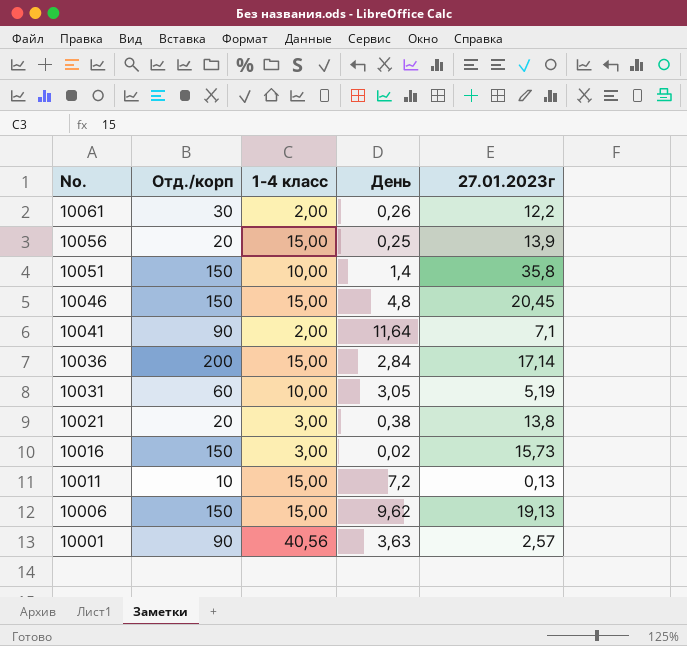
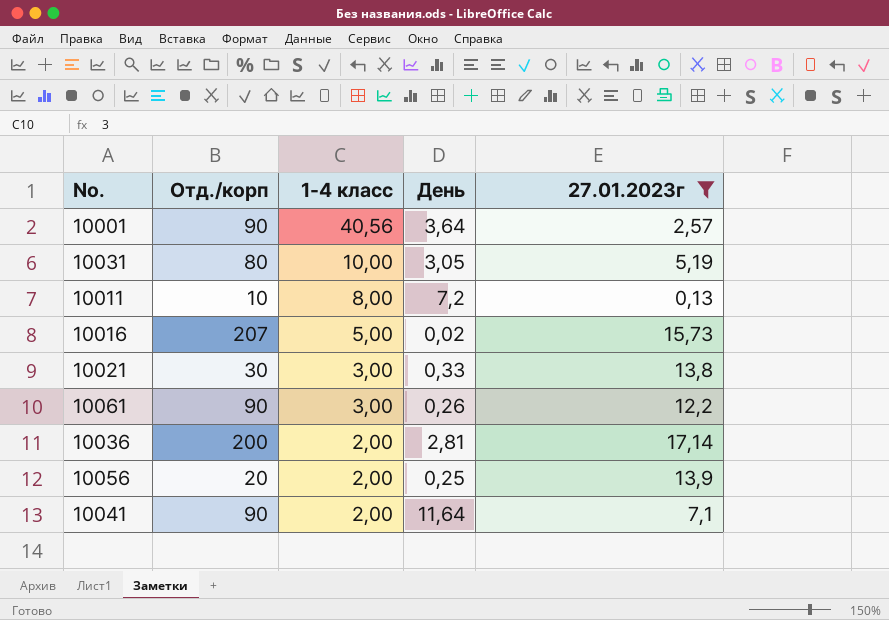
filter: none -> 27.01.2023г <= 17,14
row order: No. descending -> 1-4 класс descending
10001 | День: 3,63 -> 3,64
10031 | Отд./корп: 60 -> 80
10011 | 1-4 класс: 15,00 -> 8,00
10016 | Отд./корп: 150 -> 207
10016 | 1-4 класс: 3,00 -> 5,00
10021 | Отд./корп: 20 -> 30
10021 | День: 0,38 -> 0,33
10061 | Отд./корп: 30 -> 90
10061 | 1-4 класс: 2,00 -> 3,00
10036 | 1-4 класс: 15,00 -> 2,00
10036 | День: 2,84 -> 2,81
10056 | 1-4 класс: 15,00 -> 2,00

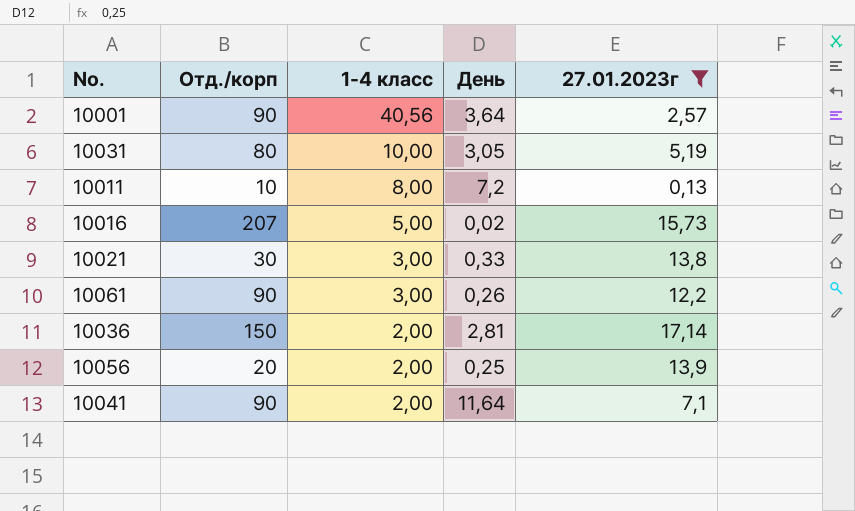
10036 | Отд./корп: 200 -> 150

